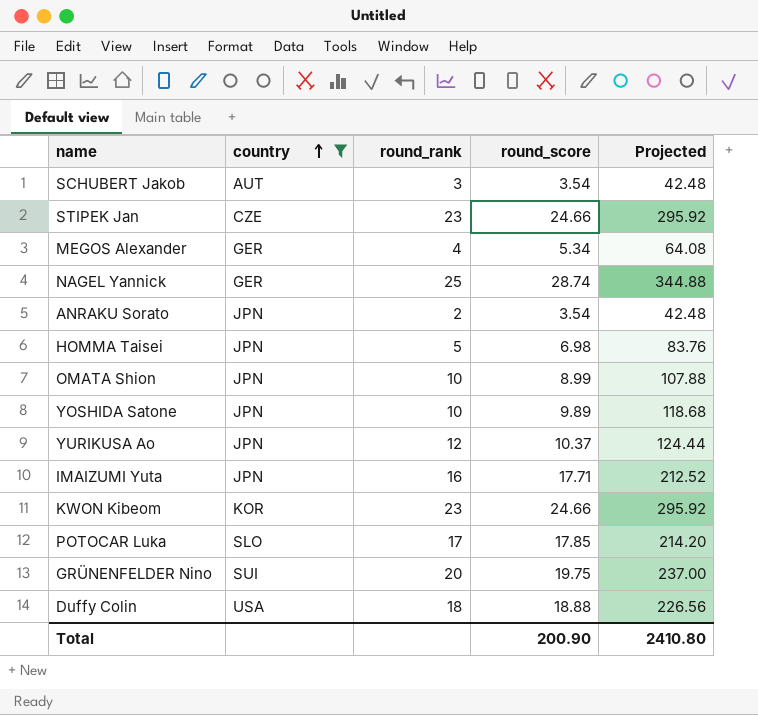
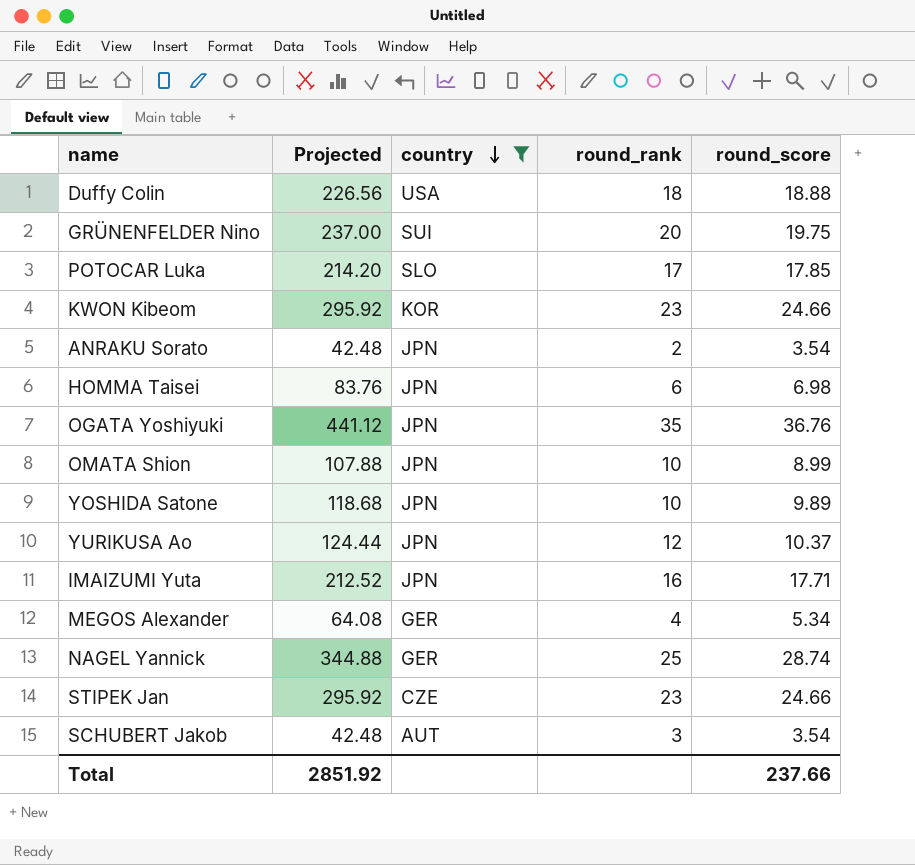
row order: country ascending -> country descending
column Projected | position: 5 -> 2
HOMMA Taisei | round_rank: 5 -> 6
row OGATA Yoshiyuki: none -> 441.12 | JPN | 35 | 36.76
Total | Projected: 2410.80 -> 2851.92
Total | round_score: 200.90 -> 237.66

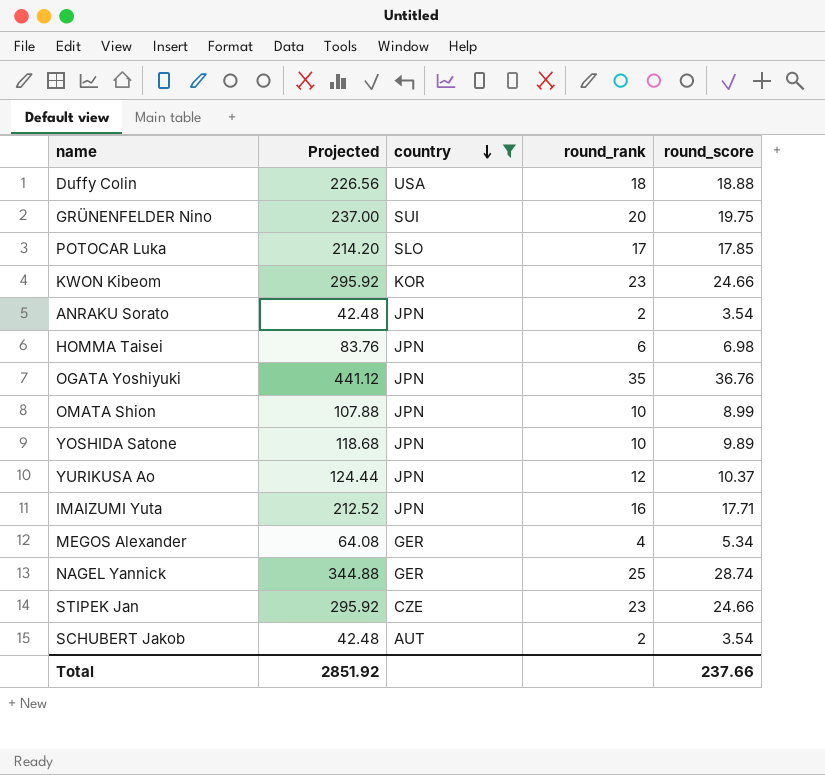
SCHUBERT Jakob | round_rank: 3 -> 2

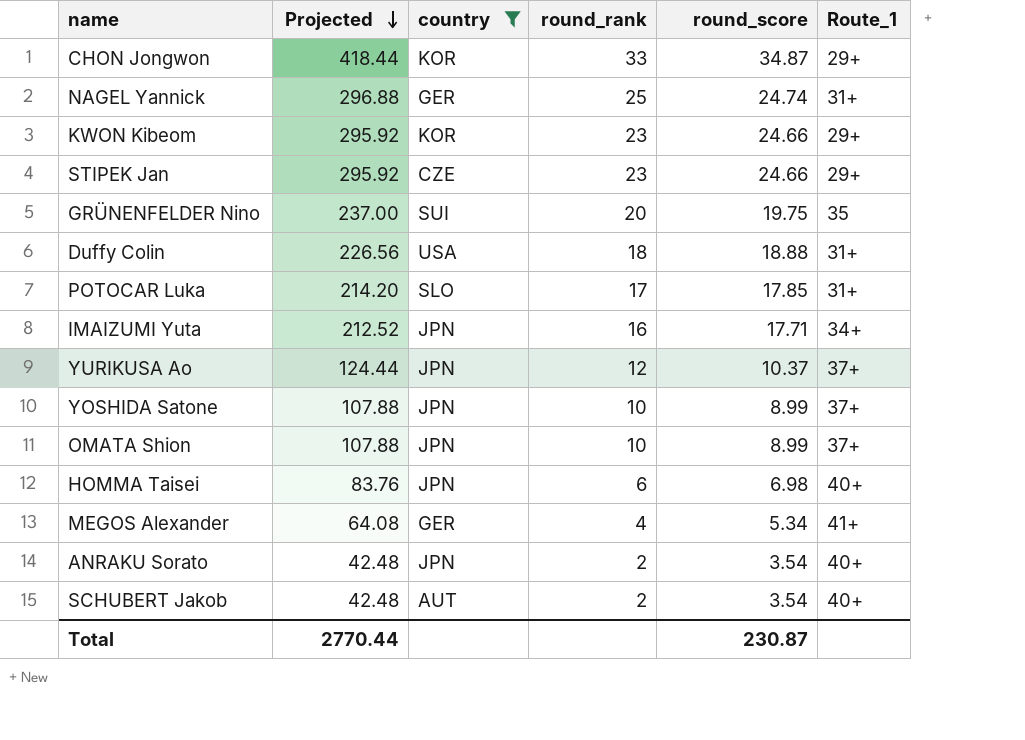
row order: country descending -> Projected descending
column Route_1 | position: none -> 6
row OGATA Yoshiyuki: 441.12 | JPN | 35 | 36.76 -> none
row CHON Jongwon: none -> 418.44 | KOR | 33 | 34.87 | 29+
NAGEL Yannick | Projected: 344.88 -> 296.88
NAGEL Yannick | round_score: 28.74 -> 24.74
YOSHIDA Satone | Projected: 118.68 -> 107.88
YOSHIDA Satone | round_score: 9.89 -> 8.99
Total | Projected: 2851.92 -> 2770.44
Total | round_score: 237.66 -> 230.87

